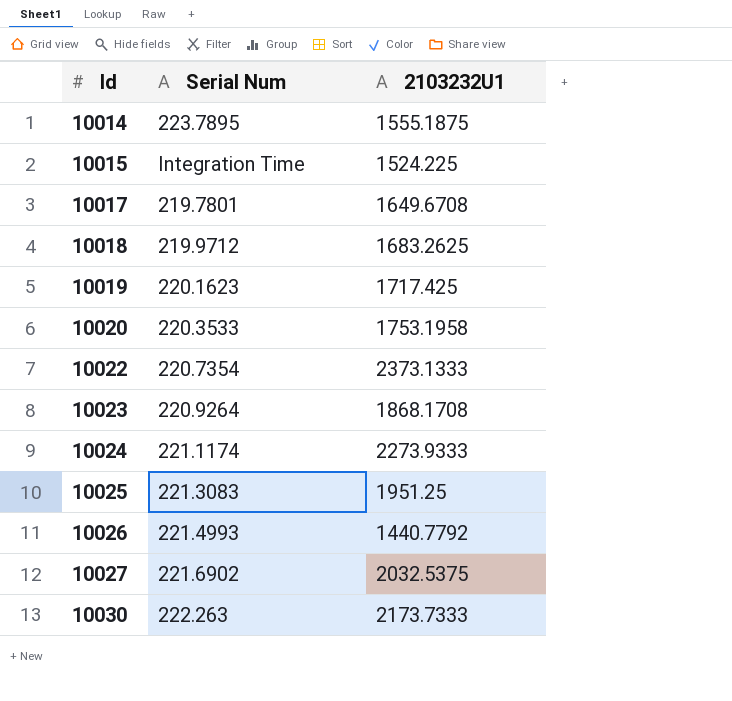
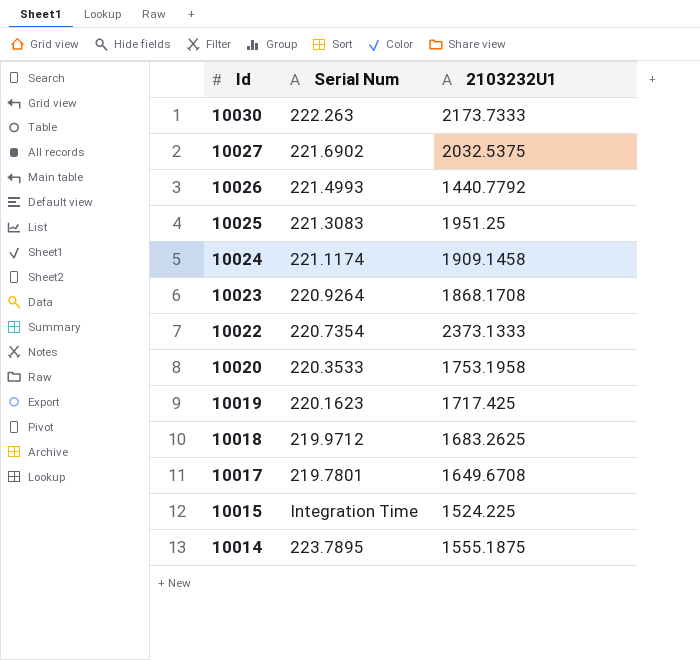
row order: Id ascending -> Id descending
10024 | 2103232U1: 2273.9333 -> 1909.1458

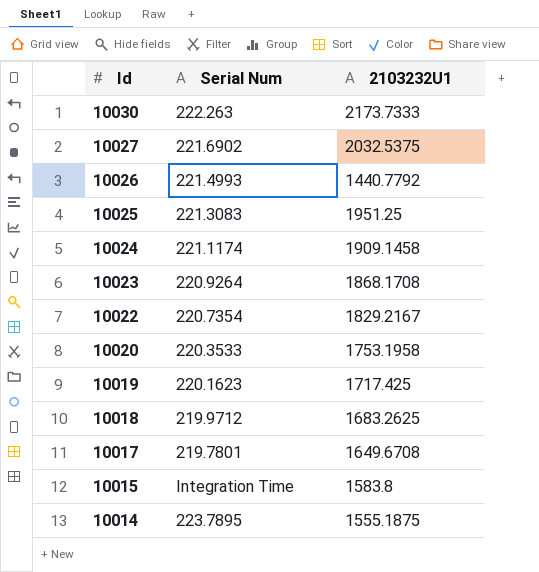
10022 | 2103232U1: 2373.1333 -> 1829.2167
10015 | 2103232U1: 1524.225 -> 1583.8

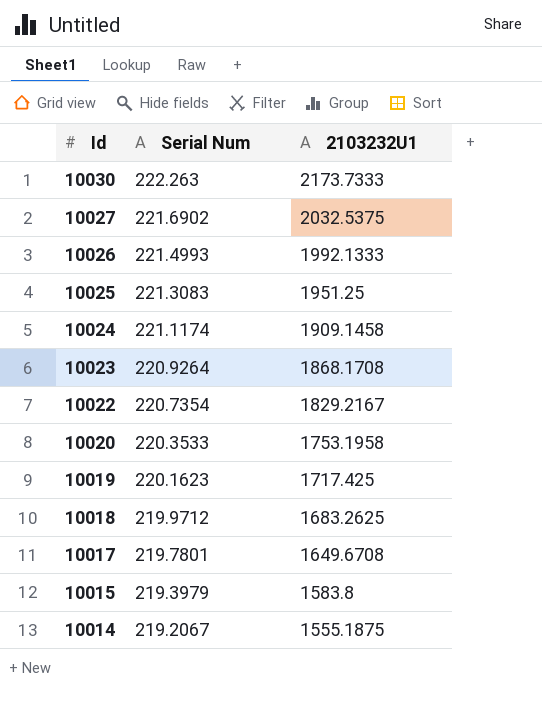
10026 | 2103232U1: 1440.7792 -> 1992.1333
10015 | Serial Num: Integration Time -> 219.3979
10014 | Serial Num: 223.7895 -> 219.2067

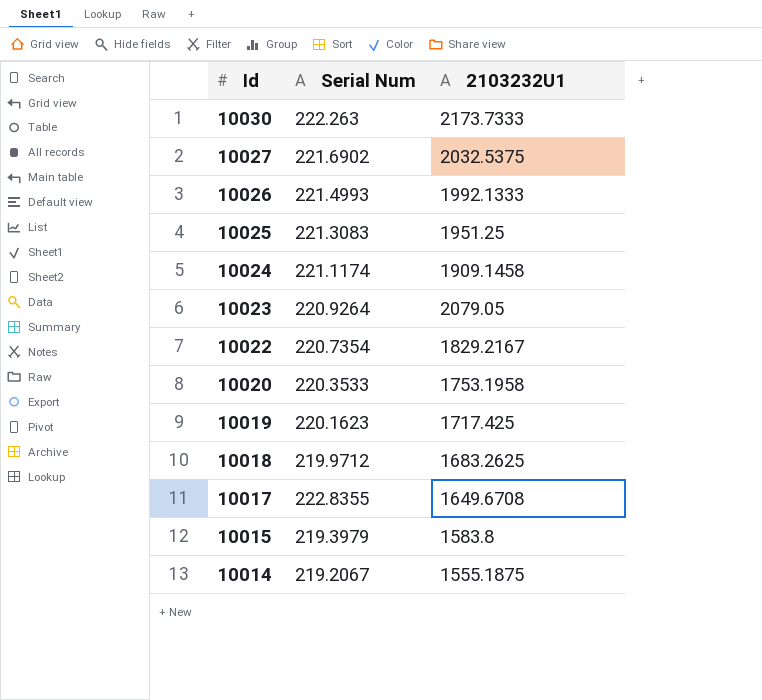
10023 | 2103232U1: 1868.1708 -> 2079.05
10017 | Serial Num: 219.7801 -> 222.8355

